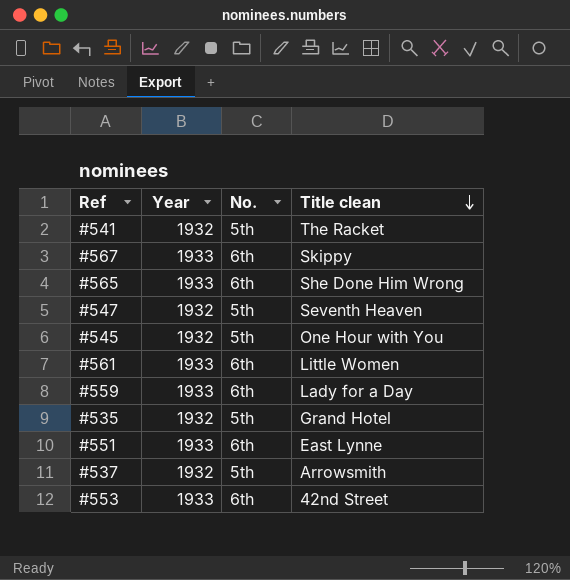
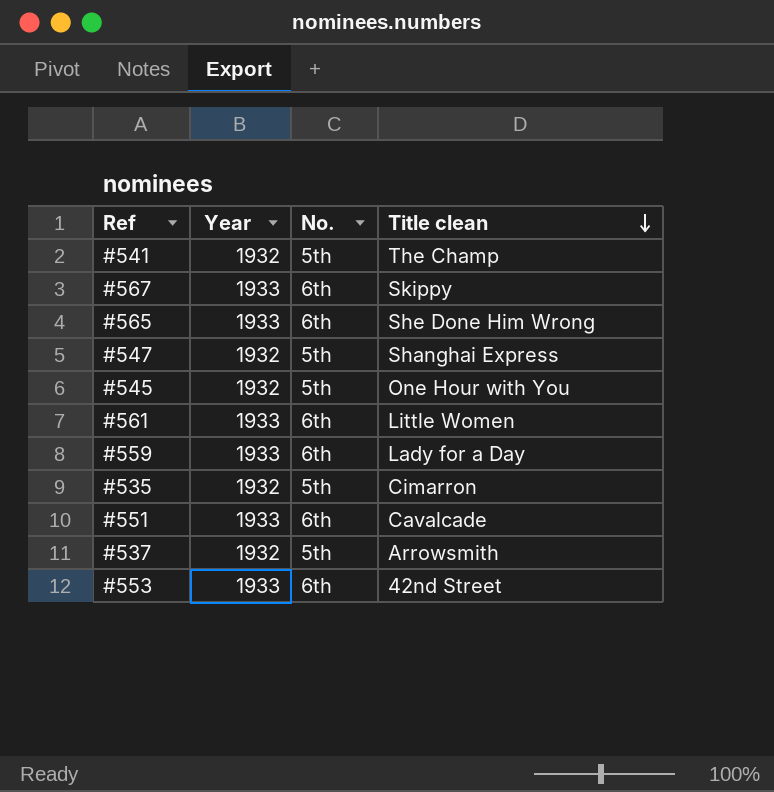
#541 | Title clean: The Racket -> The Champ
#547 | Title clean: Seventh Heaven -> Shanghai Express
#535 | Title clean: Grand Hotel -> Cimarron
#551 | Title clean: East Lynne -> Cavalcade

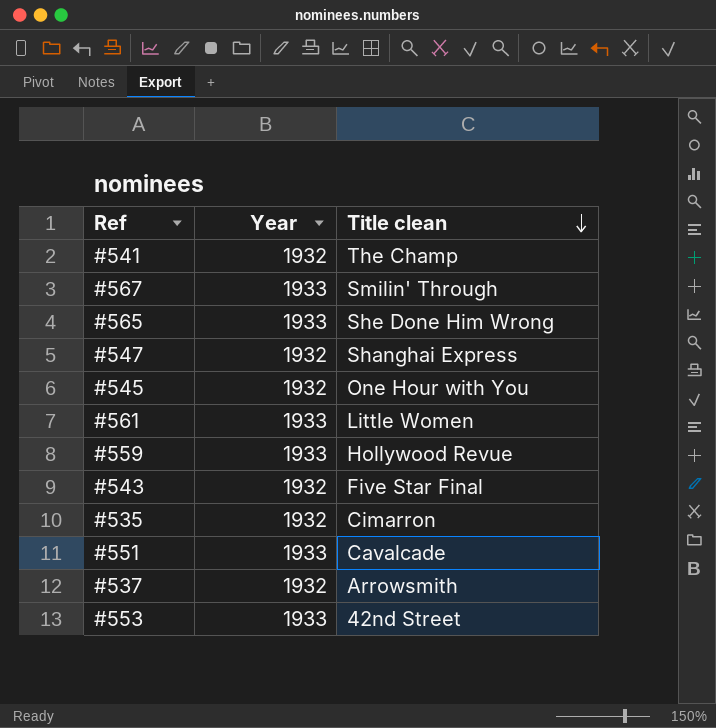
column No. | position: 3 -> none
#567 | Title clean: Skippy -> Smilin' Through
#559 | Title clean: Lady for a Day -> Hollywood Revue
row #543: none -> 1932 | Five Star Final

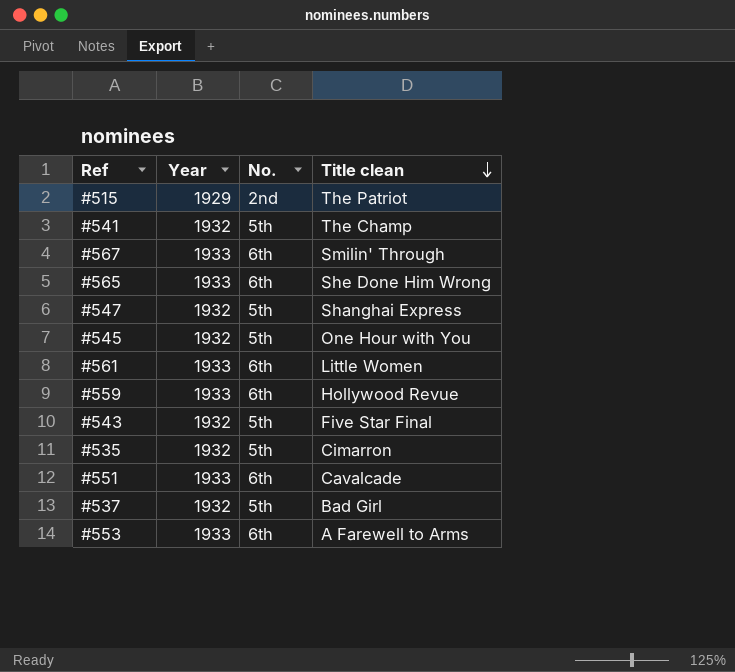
column No. | position: none -> 3
row #515: none -> 1929 | 2nd | The Patriot
#537 | Title clean: Arrowsmith -> Bad Girl
#553 | Title clean: 42nd Street -> A Farewell to Arms

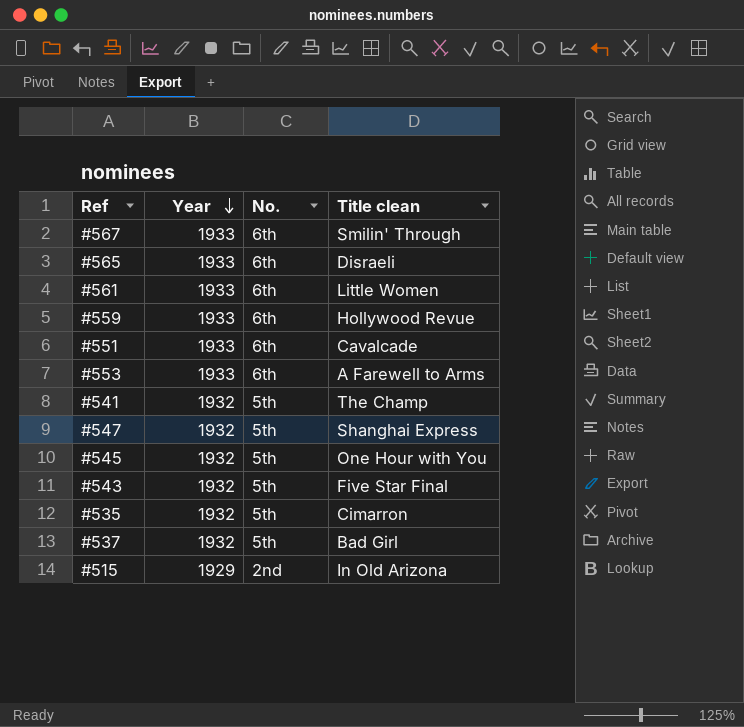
row order: Title clean descending -> Year descending
#565 | Title clean: She Done Him Wrong -> Disraeli
#515 | Title clean: The Patriot -> In Old Arizona

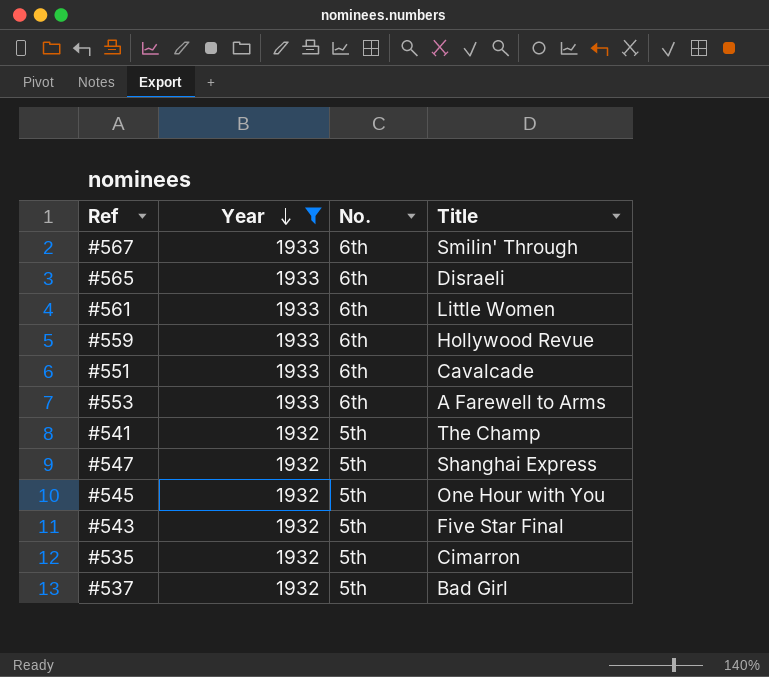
filter: none -> Year != 1929
column name: Title clean -> Title

